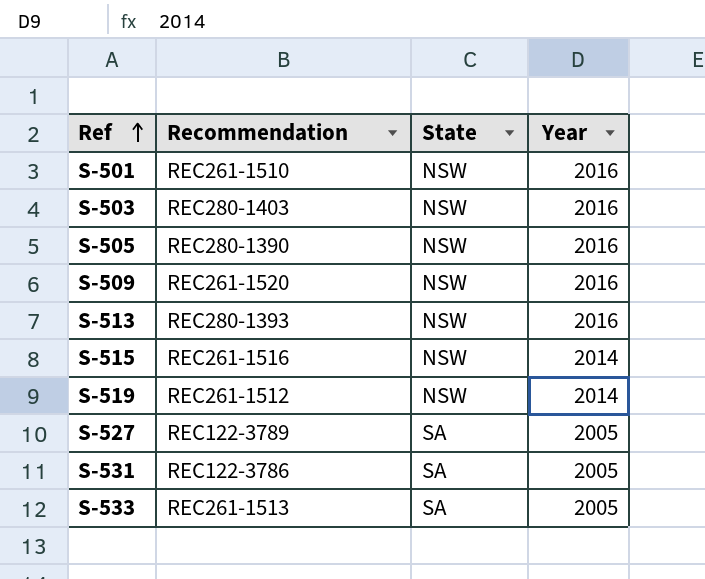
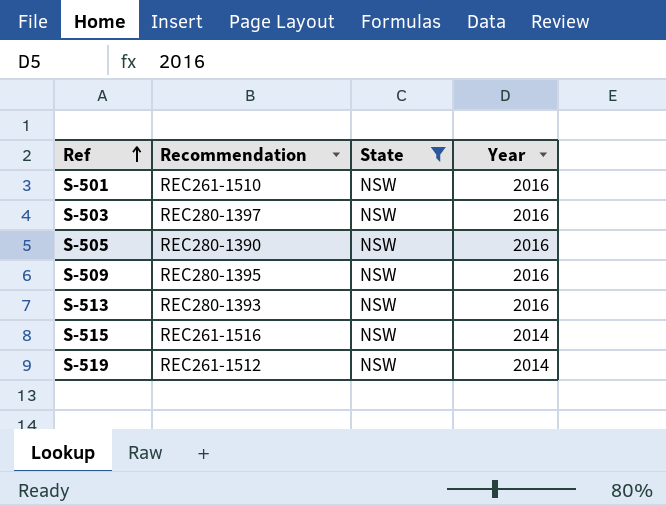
filter: none -> State = NSW
S-503 | Recommendation: REC280-1403 -> REC280-1397
S-509 | Recommendation: REC261-1520 -> REC280-1395

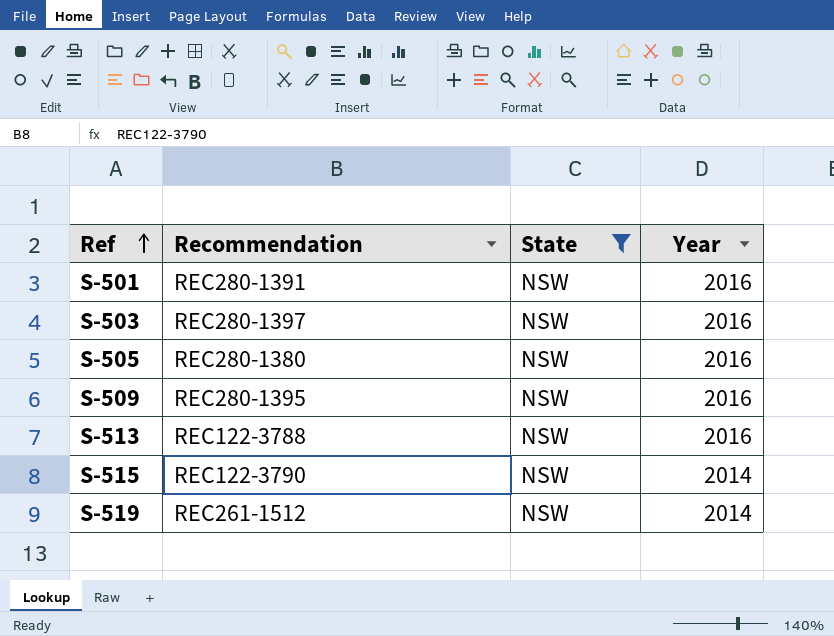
S-501 | Recommendation: REC261-1510 -> REC280-1391
S-505 | Recommendation: REC280-1390 -> REC280-1380
S-513 | Recommendation: REC280-1393 -> REC122-3788
S-515 | Recommendation: REC261-1516 -> REC122-3790

